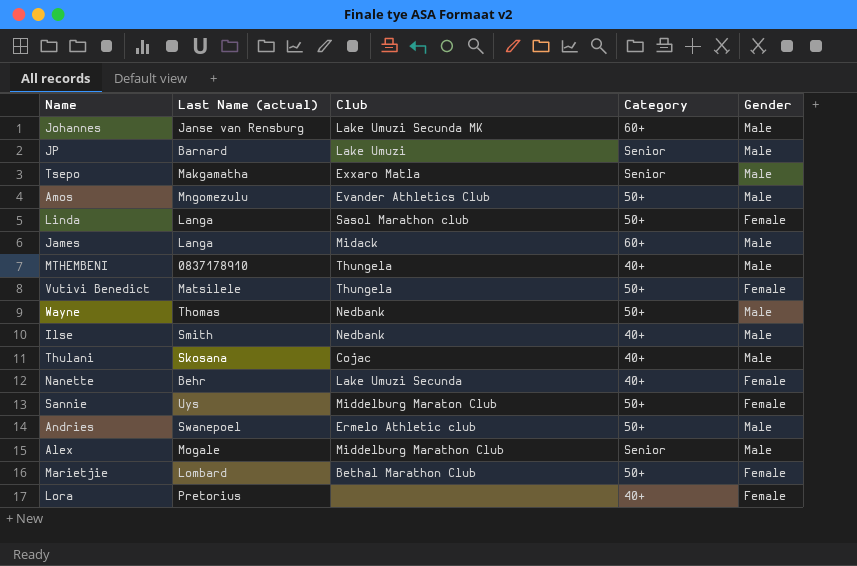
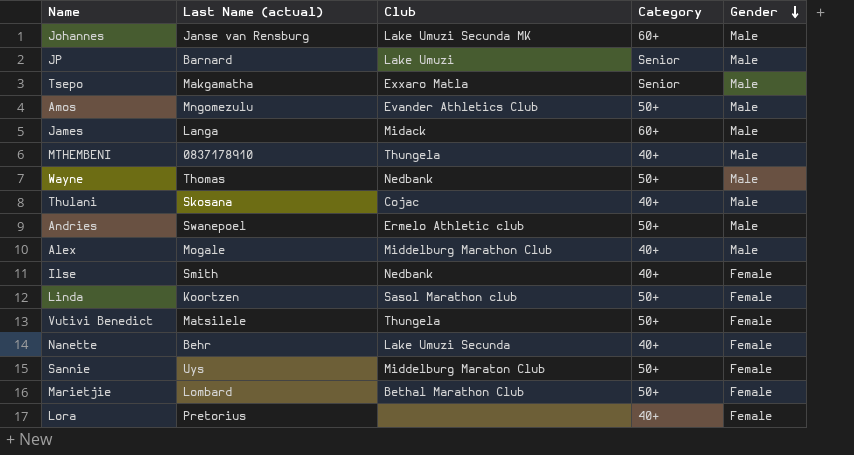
row order: none -> Gender descending
Alex | Category: Senior -> 40+
Ilse | Gender: Male -> Female
Linda | Last Name (actual): Langa -> Koortzen

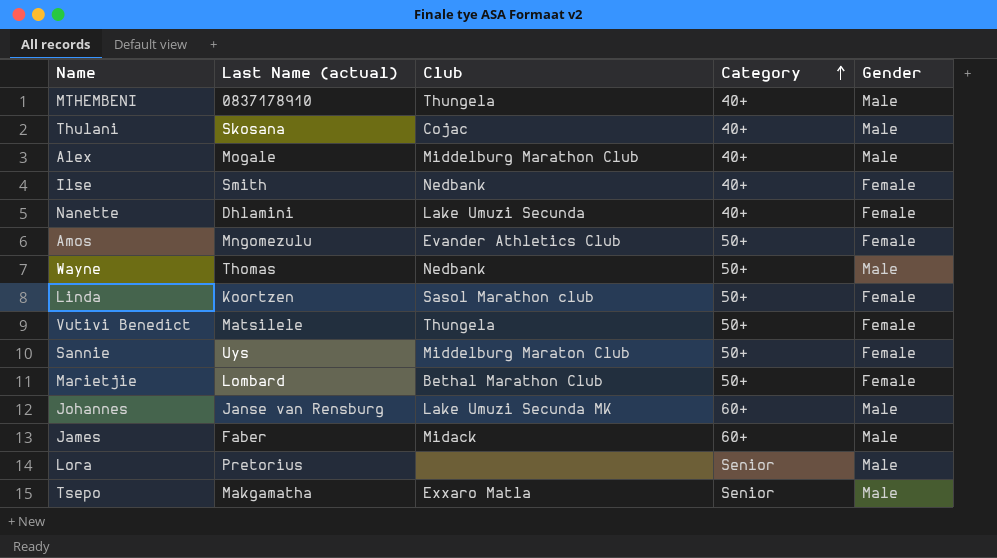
row order: Gender descending -> Category ascending
row JP: Barnard | Lake Umuzi | Senior | Male -> none
row Andries: Swanepoel | Ermelo Athletic club | 50+ | Male -> none
Nanette | Last Name (actual): Behr -> Dhlamini
Amos | Gender: Male -> Female
James | Last Name (actual): Langa -> Faber
Lora | Category: 40+ -> Senior
Lora | Gender: Female -> Male

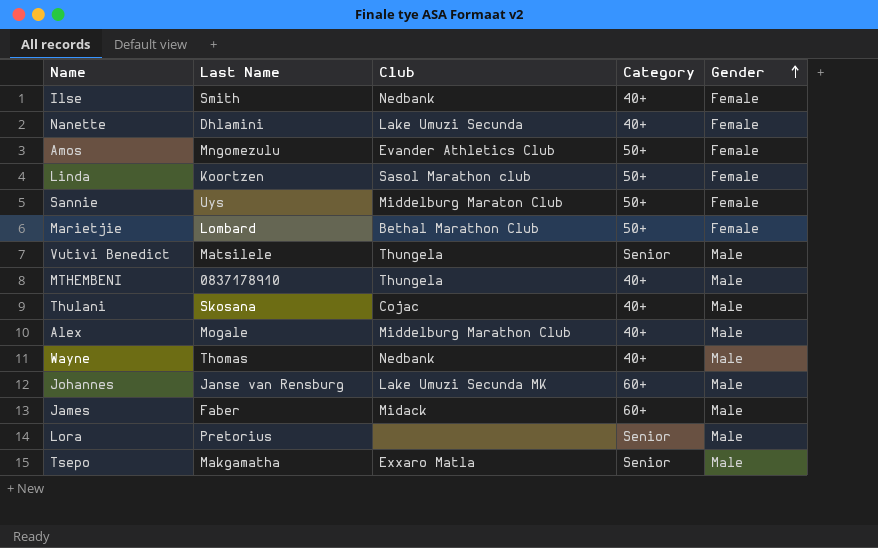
row order: Category ascending -> Gender ascending
column name: Last Name (actual) -> Last Name
Vutivi Benedict | Category: 50+ -> Senior
Vutivi Benedict | Gender: Female -> Male
Wayne | Category: 50+ -> 40+

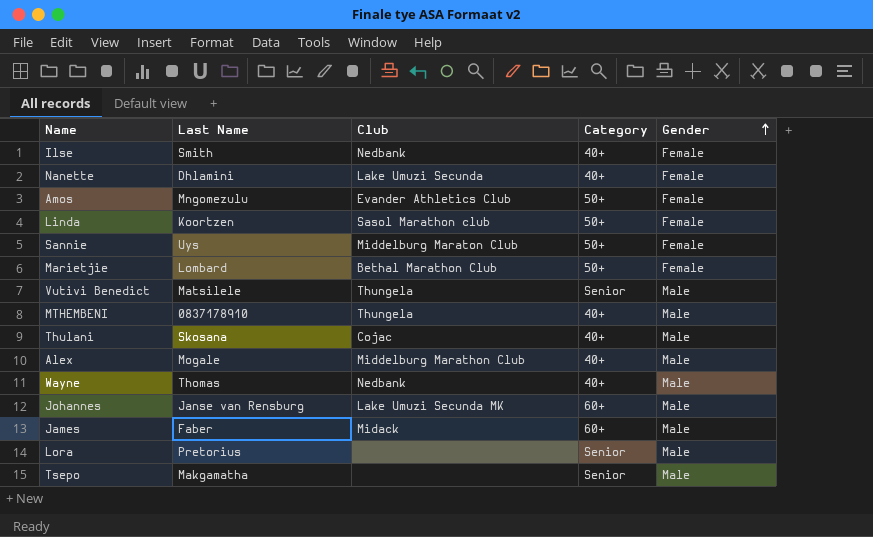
Tsepo | Club: Exxaro Matla -> none

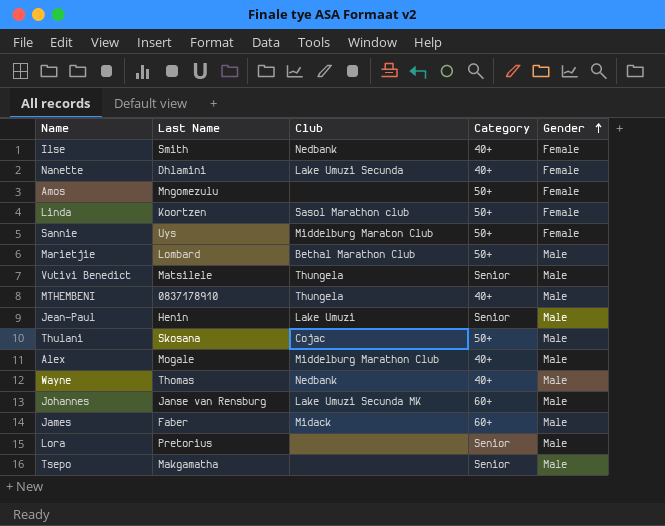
Amos | Club: Evander Athletics Club -> none
Marietjie | Gender: Female -> Male
row Jean-Paul: none -> Henin | Lake Umuzi | Senior | Male
Thulani | Category: 40+ -> 50+

